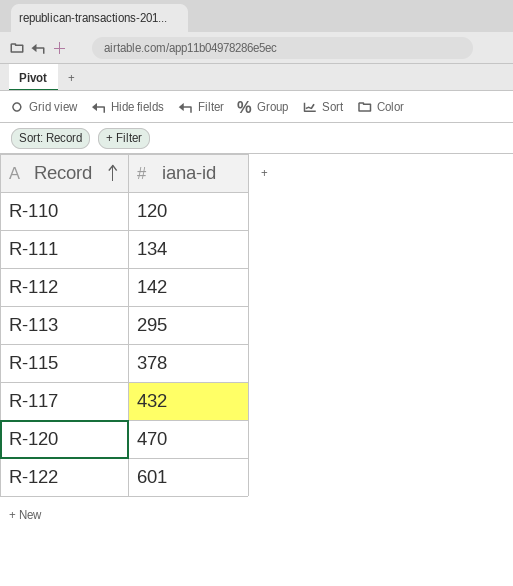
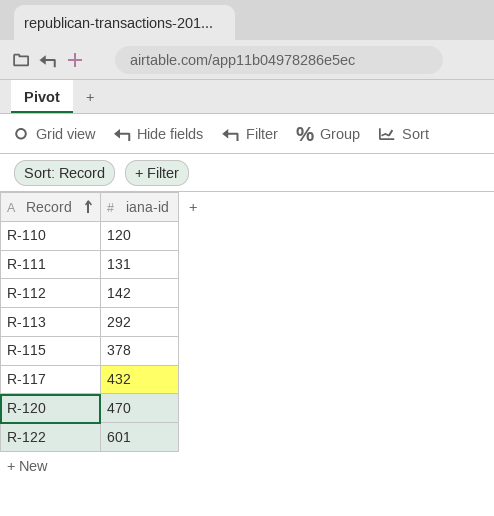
R-111 | iana-id: 134 -> 131
R-113 | iana-id: 295 -> 292

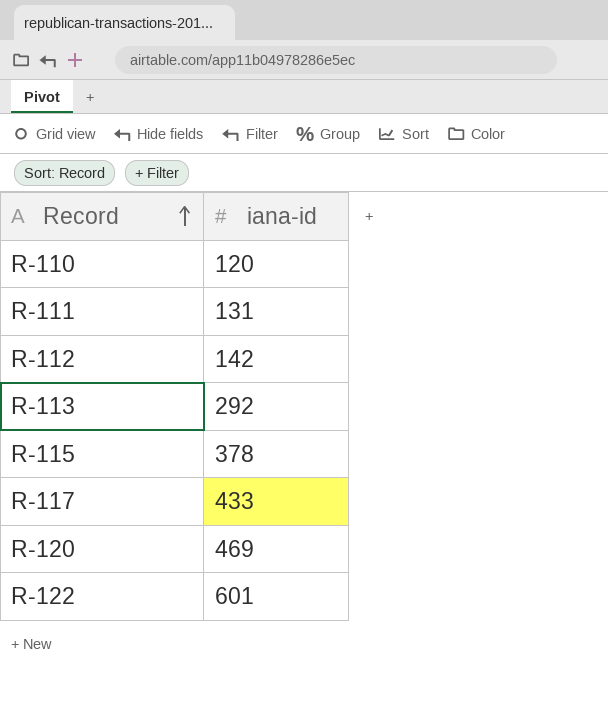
R-117 | iana-id: 432 -> 433
R-120 | iana-id: 470 -> 469

